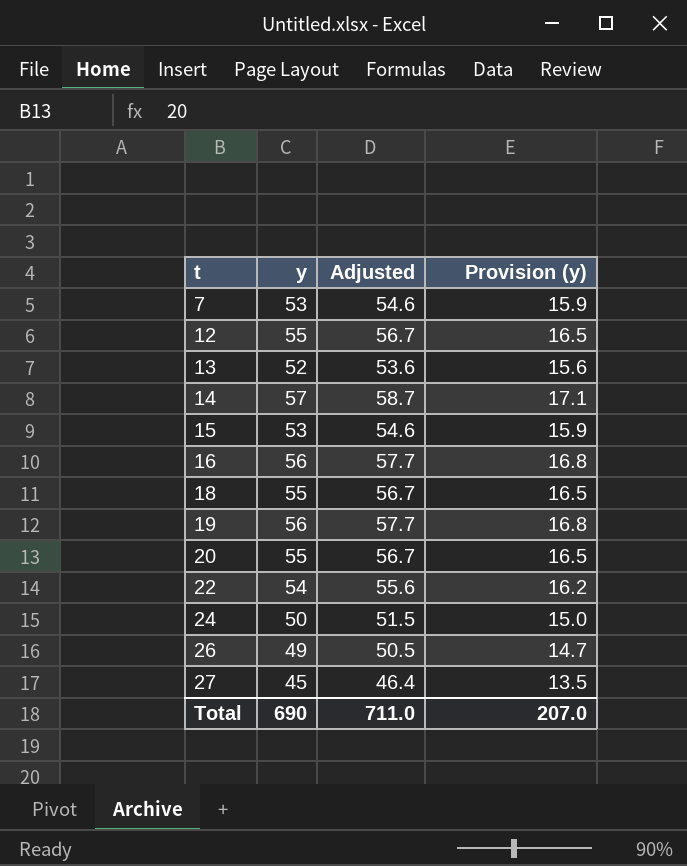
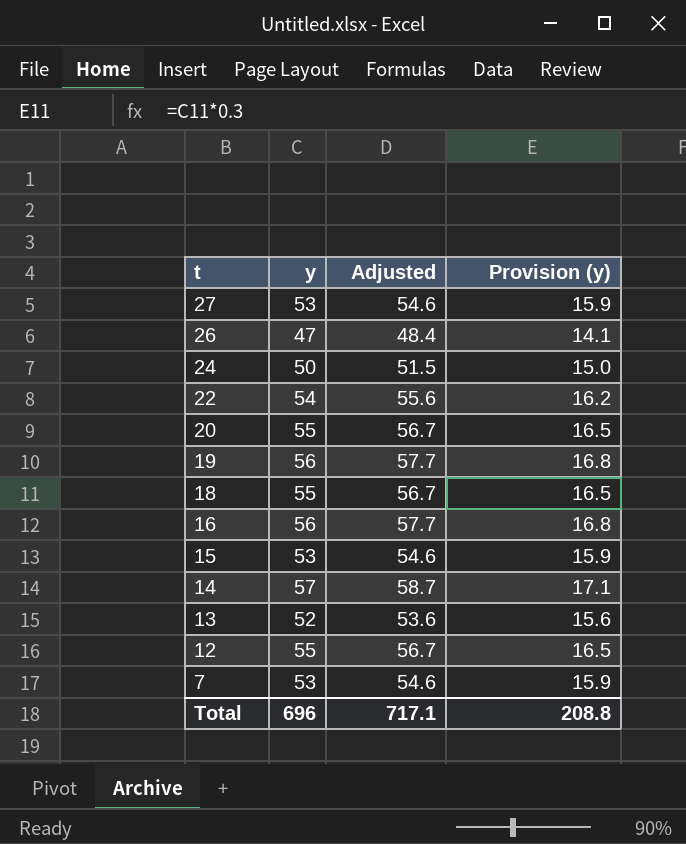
row order: t ascending -> t descending
27 | y: 45 -> 53
27 | Adjusted: 46.4 -> 54.6
27 | Provision (y): 13.5 -> 15.9
26 | y: 49 -> 47
26 | Adjusted: 50.5 -> 48.4
26 | Provision (y): 14.7 -> 14.1
Total | y: 690 -> 696
Total | Adjusted: 711.0 -> 717.1
Total | Provision (y): 207.0 -> 208.8

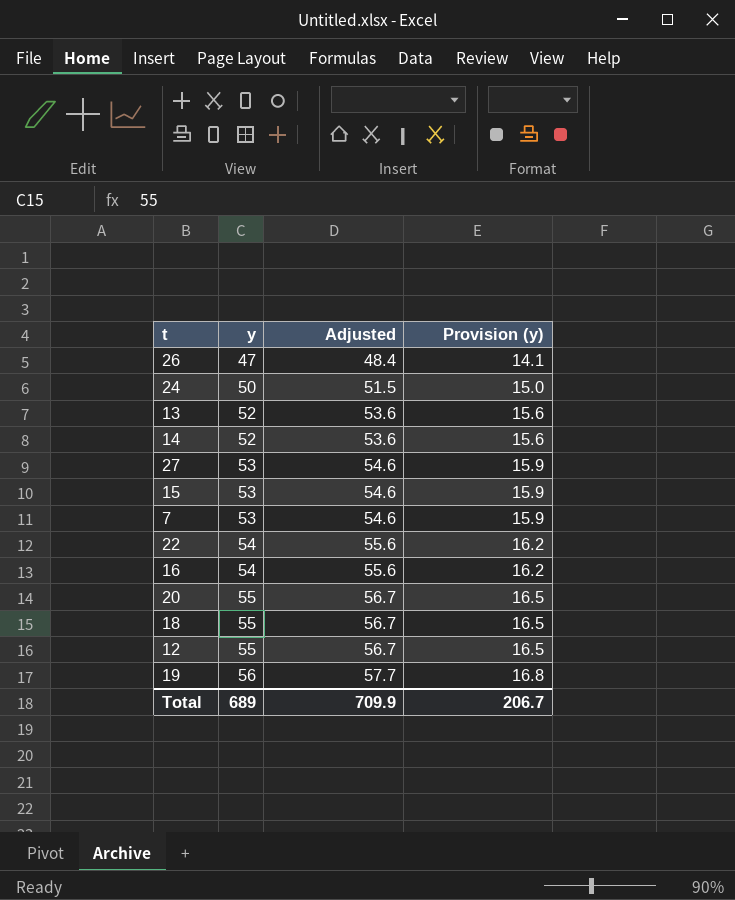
row order: t descending -> y ascending
14 | y: 57 -> 52
14 | Adjusted: 58.7 -> 53.6
14 | Provision (y): 17.1 -> 15.6
16 | y: 56 -> 54
16 | Adjusted: 57.7 -> 55.6
16 | Provision (y): 16.8 -> 16.2
Total | y: 696 -> 689
Total | Adjusted: 717.1 -> 709.9
Total | Provision (y): 208.8 -> 206.7

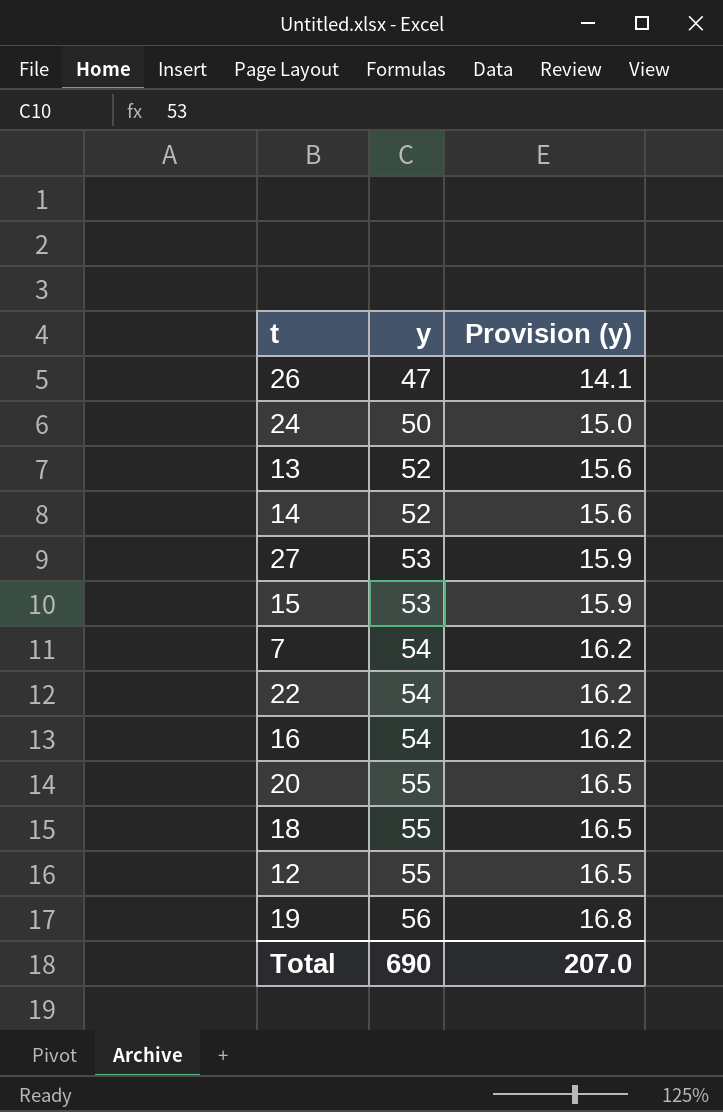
column Adjusted | formula: [y] * 1.03 -> none
7 | y: 53 -> 54
7 | Provision (y): 15.9 -> 16.2
Total | y: 689 -> 690
Total | Provision (y): 206.7 -> 207.0

